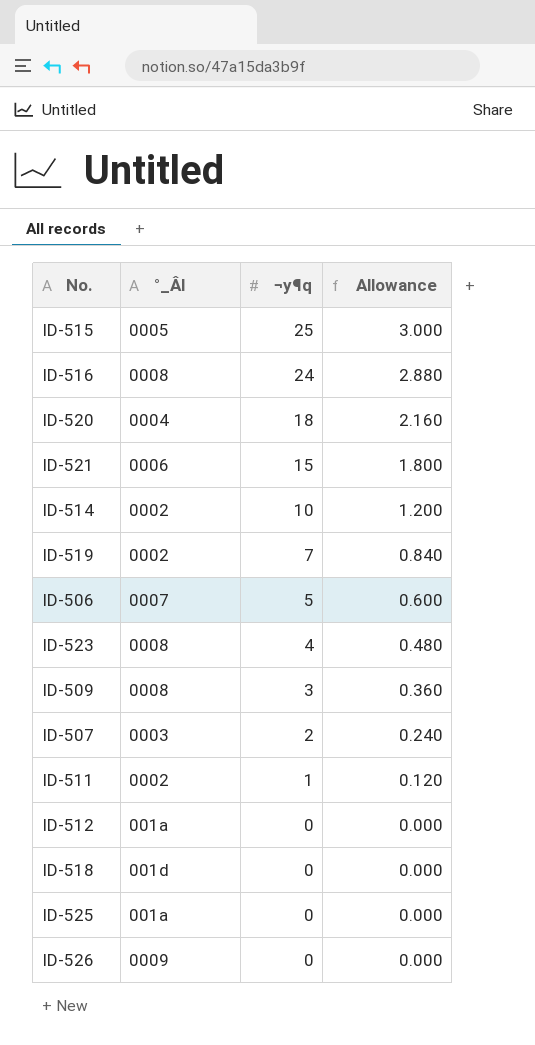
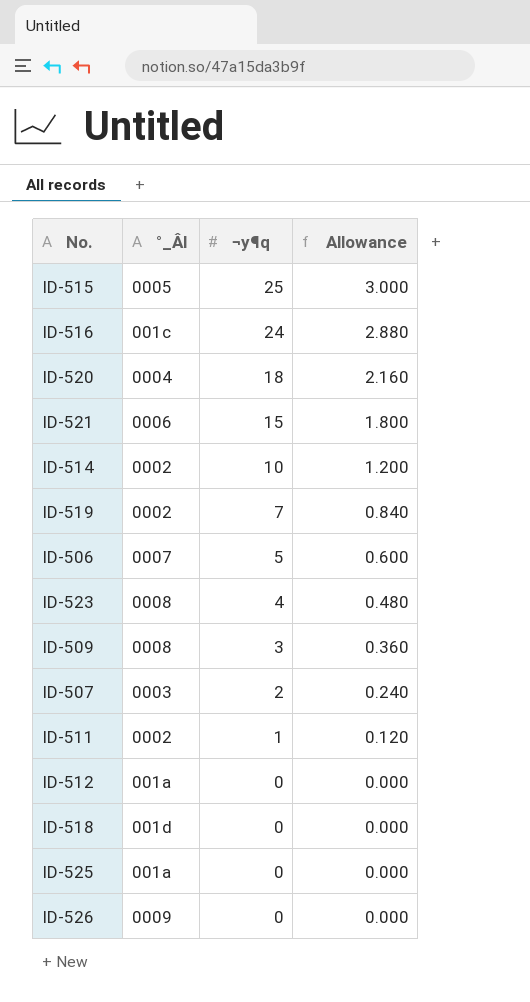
ID-516 | °_ÂI: 0008 -> 001c

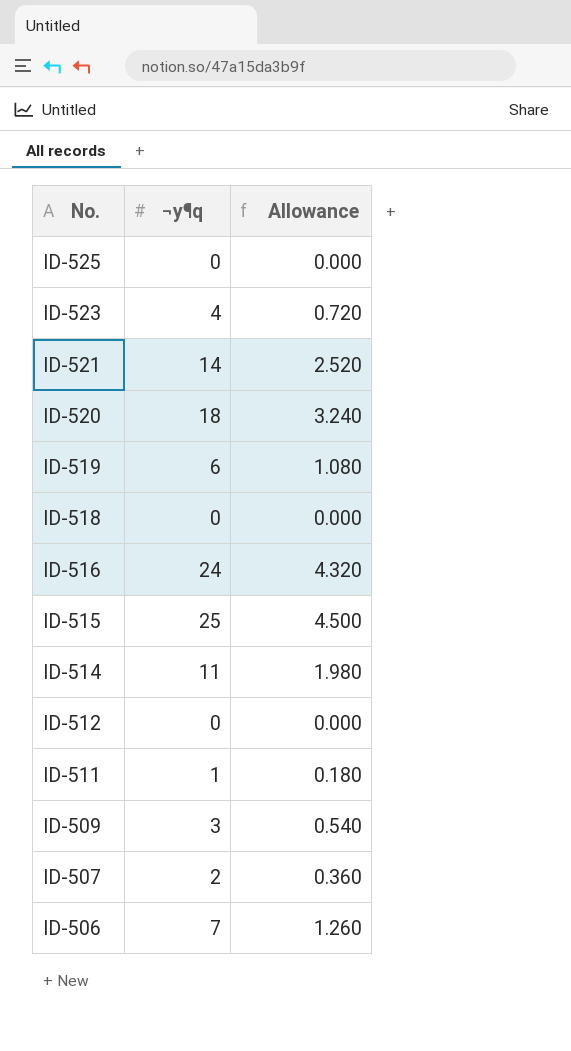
row order: ¬y¶q descending -> No. descending
column °_ÂI | position: 2 -> none
column Allowance | formula: [¬y¶q] * 0.12 -> [¬y¶q] * 0.18
row ID-526: 0009 | 0 | 0.000 -> none
ID-521 | ¬y¶q: 15 -> 14
ID-519 | ¬y¶q: 7 -> 6
ID-514 | ¬y¶q: 10 -> 11
ID-506 | ¬y¶q: 5 -> 7

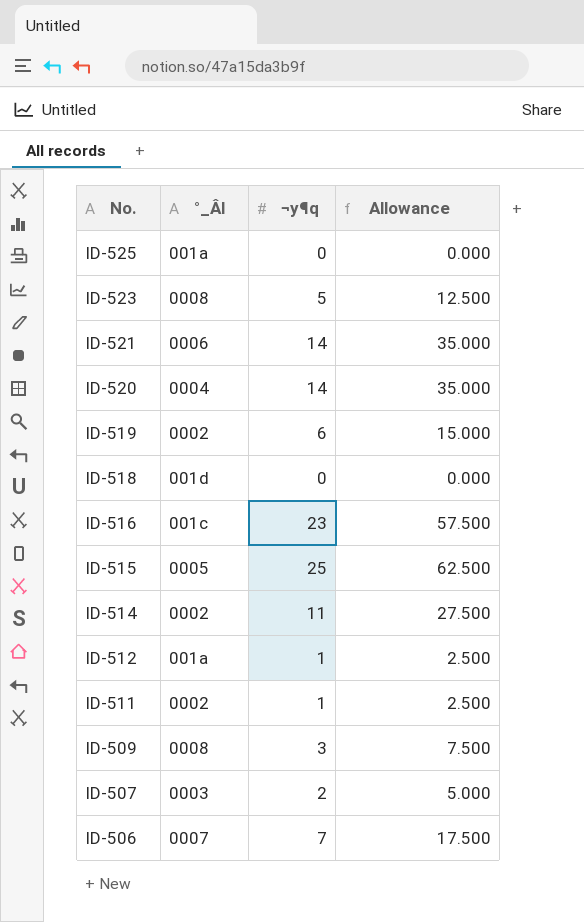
column °_ÂI | position: none -> 2
column Allowance | formula: [¬y¶q] * 0.18 -> [¬y¶q] * 2.5
ID-523 | ¬y¶q: 4 -> 5
ID-520 | ¬y¶q: 18 -> 14
ID-516 | ¬y¶q: 24 -> 23
ID-512 | ¬y¶q: 0 -> 1

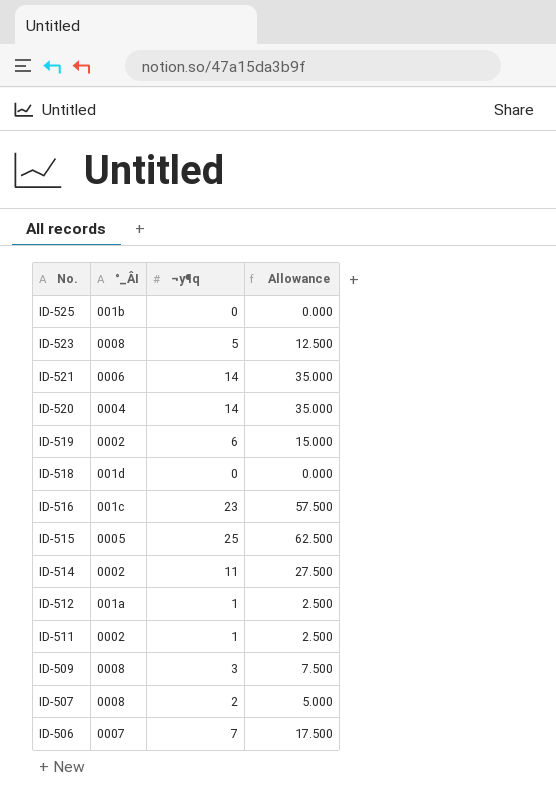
ID-525 | °_ÂI: 001a -> 001b
ID-507 | °_ÂI: 0003 -> 0008

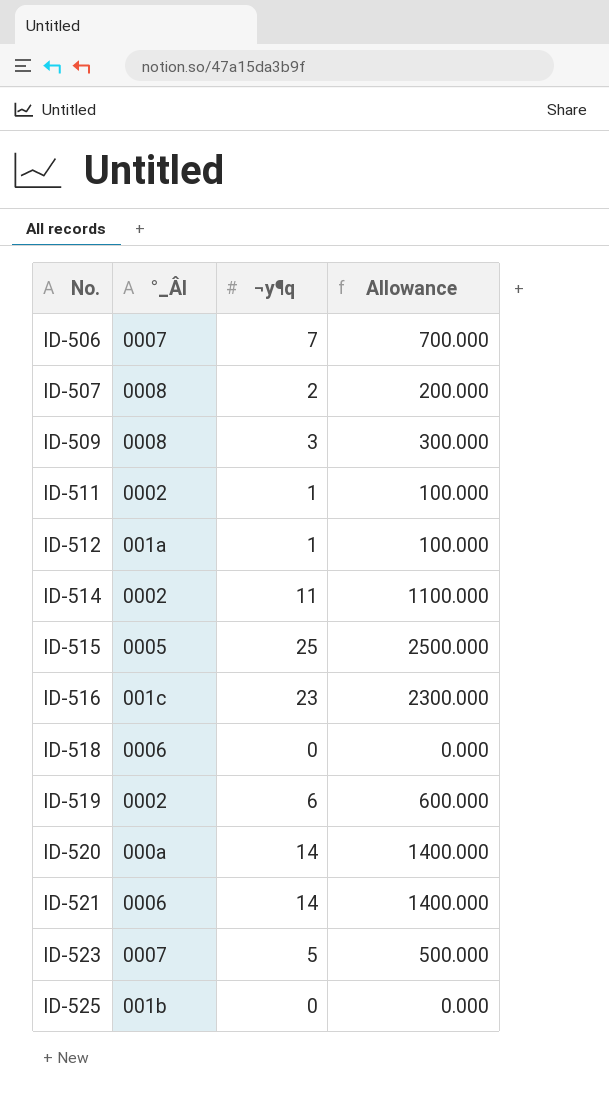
row order: No. descending -> No. ascending
column Allowance | formula: [¬y¶q] * 2.5 -> [¬y¶q] * 100
ID-518 | °_ÂI: 001d -> 0006
ID-520 | °_ÂI: 0004 -> 000a
ID-523 | °_ÂI: 0008 -> 0007

